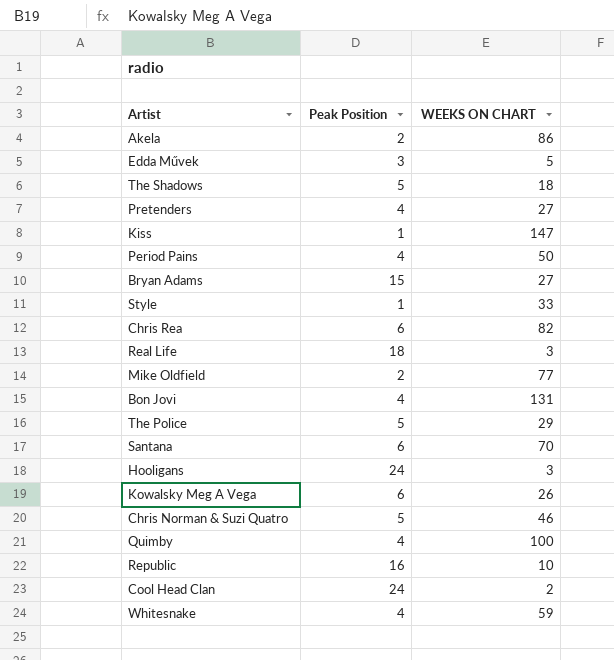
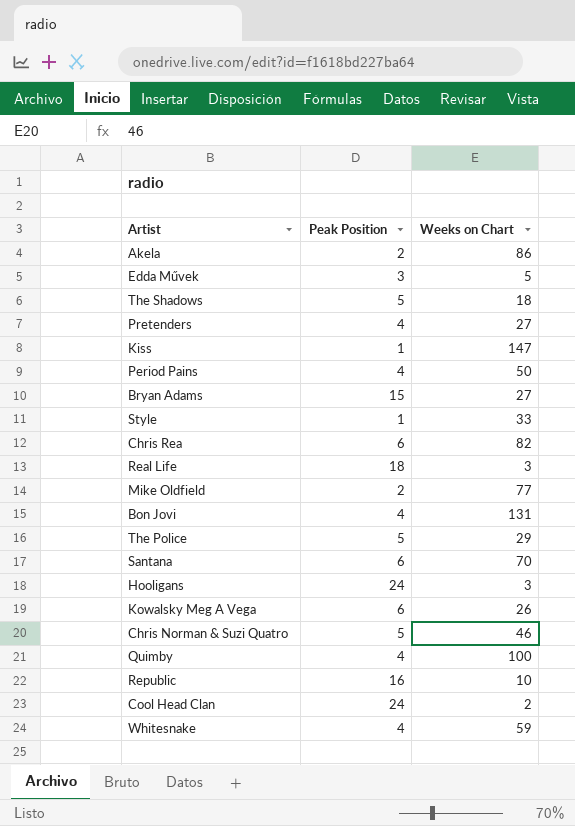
column name: WEEKS ON CHART -> Weeks on Chart

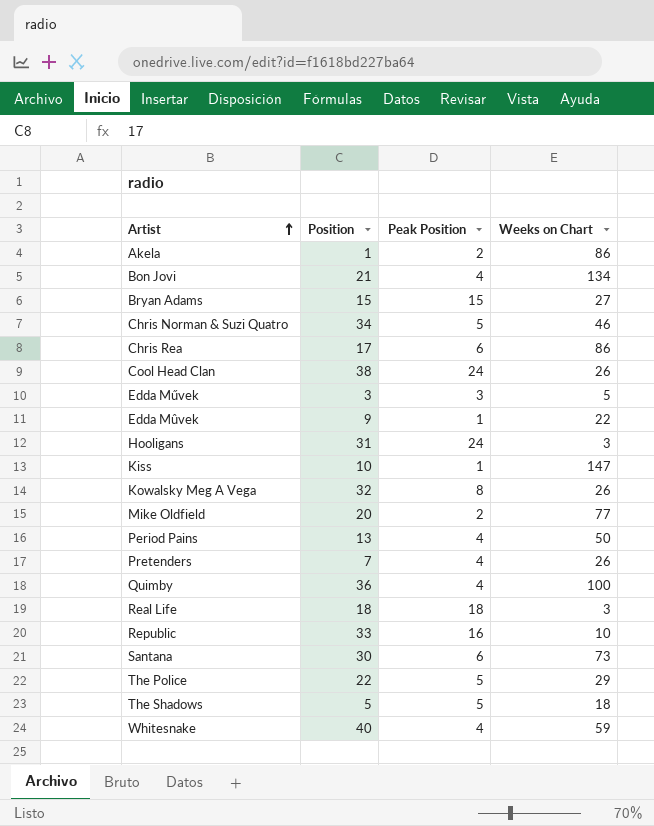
row order: none -> Artist ascending
column Position | position: none -> 2
row Style: 1 | 33 -> none
Bon Jovi | Weeks on Chart: 131 -> 134
Chris Rea | Weeks on Chart: 82 -> 86
Cool Head Clan | Weeks on Chart: 2 -> 26
row Edda Mûvek: none -> 9 | 1 | 22
Kowalsky Meg A Vega | Peak Position: 6 -> 8
Pretenders | Weeks on Chart: 27 -> 26
Santana | Weeks on Chart: 70 -> 73

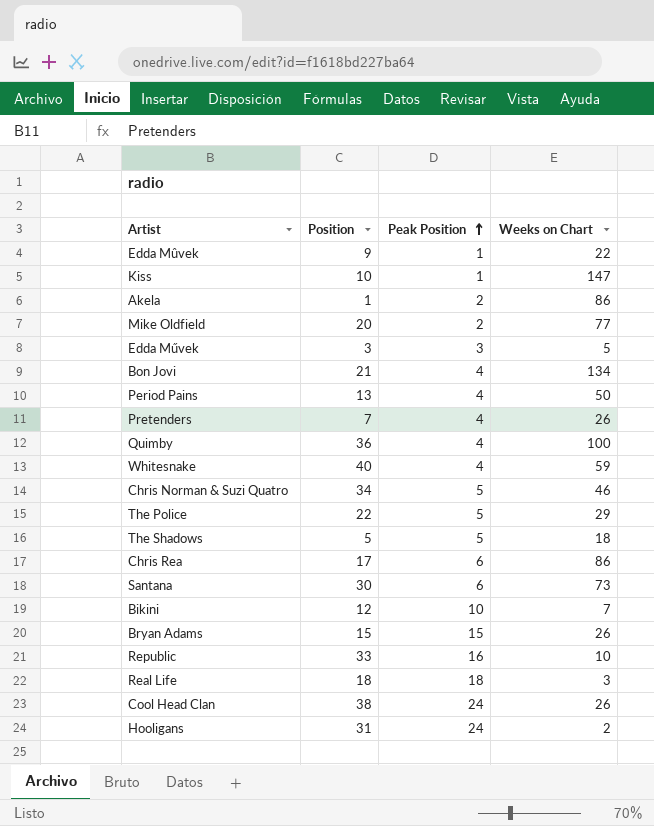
row order: Artist ascending -> Peak Position ascending
row Kowalsky Meg A Vega: 32 | 8 | 26 -> none
row Bikini: none -> 12 | 10 | 7
Bryan Adams | Weeks on Chart: 27 -> 26
Hooligans | Weeks on Chart: 3 -> 2

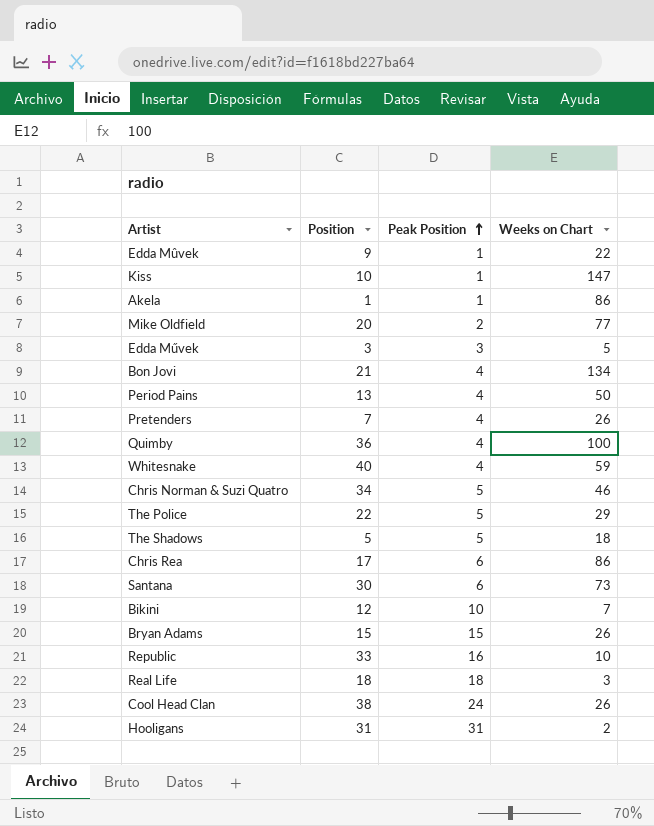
Akela | Peak Position: 2 -> 1
Hooligans | Peak Position: 24 -> 31

